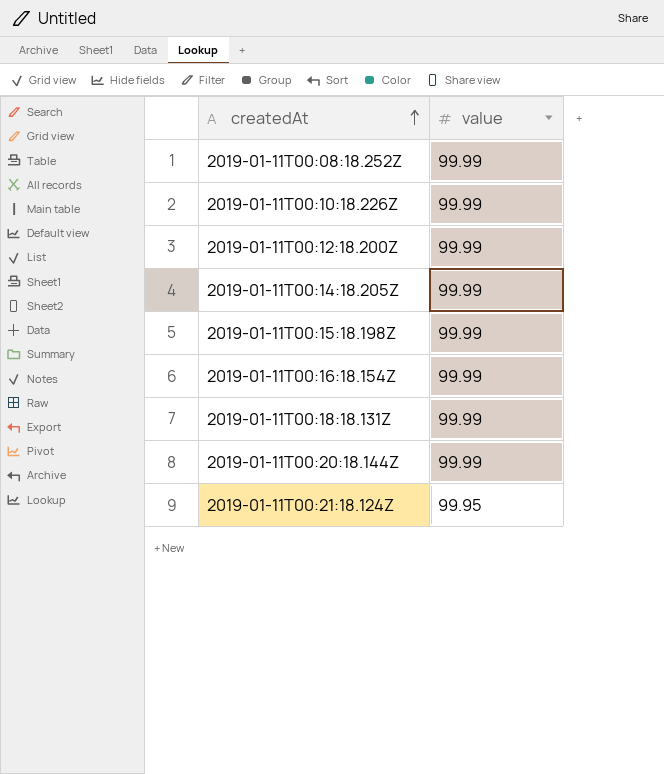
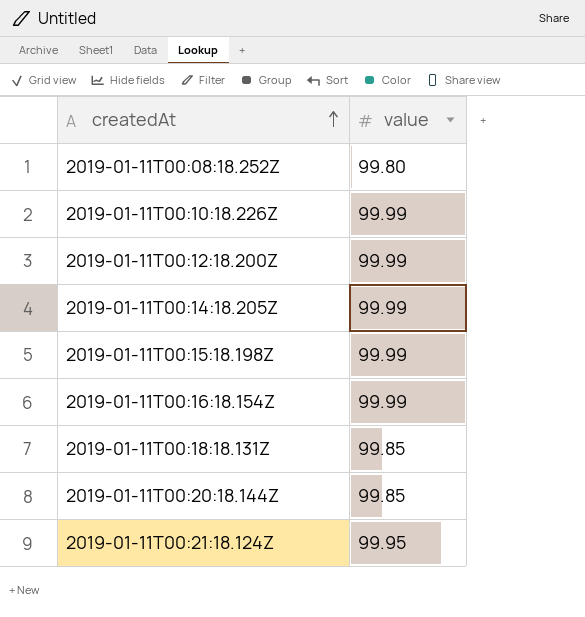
2019-01-11T00:08:18.252Z | value: 99.99 -> 99.80
2019-01-11T00:18:18.131Z | value: 99.99 -> 99.85
2019-01-11T00:20:18.144Z | value: 99.99 -> 99.85

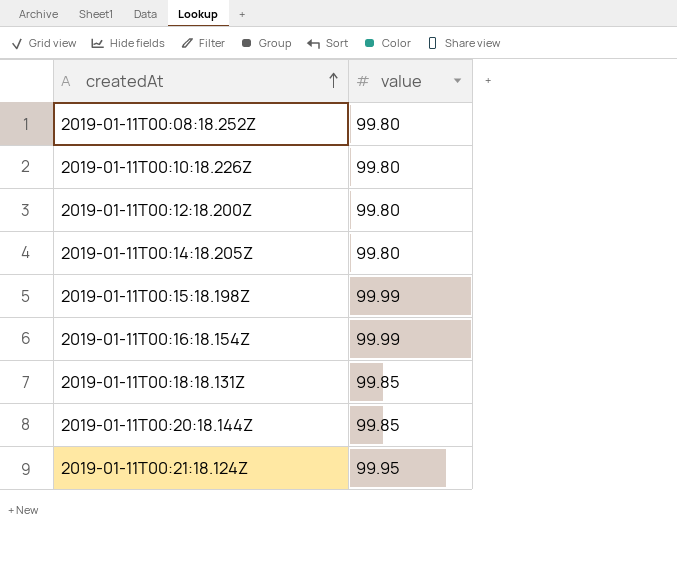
2019-01-11T00:10:18.226Z | value: 99.99 -> 99.80
2019-01-11T00:12:18.200Z | value: 99.99 -> 99.80
2019-01-11T00:14:18.205Z | value: 99.99 -> 99.80

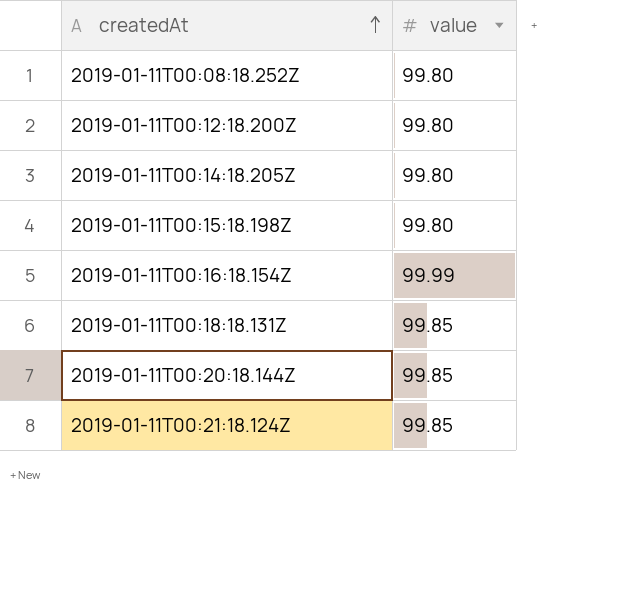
row 2019-01-11T00:10:18.226Z: 99.80 -> none
2019-01-11T00:15:18.198Z | value: 99.99 -> 99.80
2019-01-11T00:21:18.124Z | value: 99.95 -> 99.85

